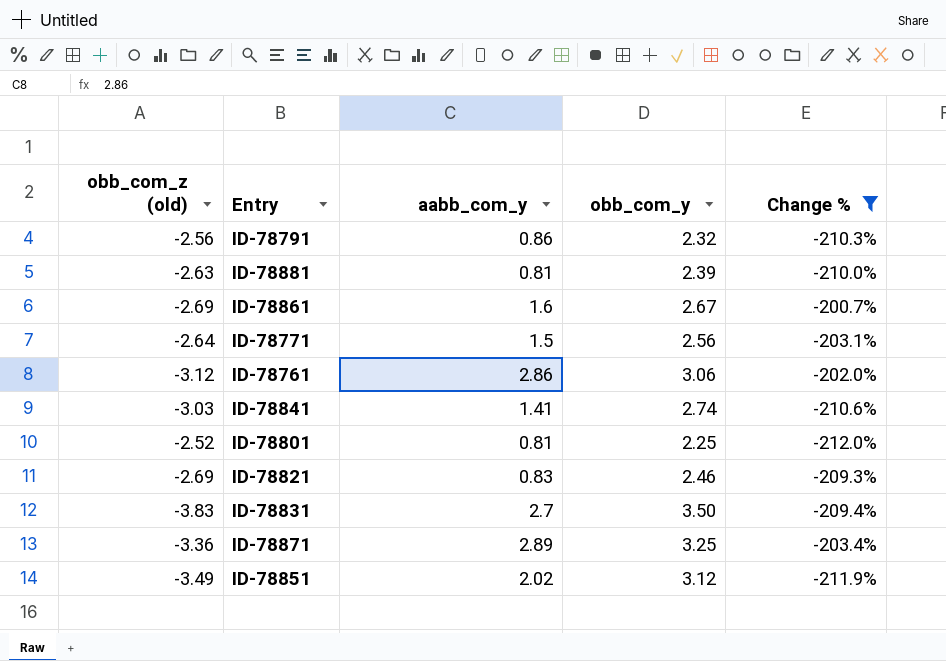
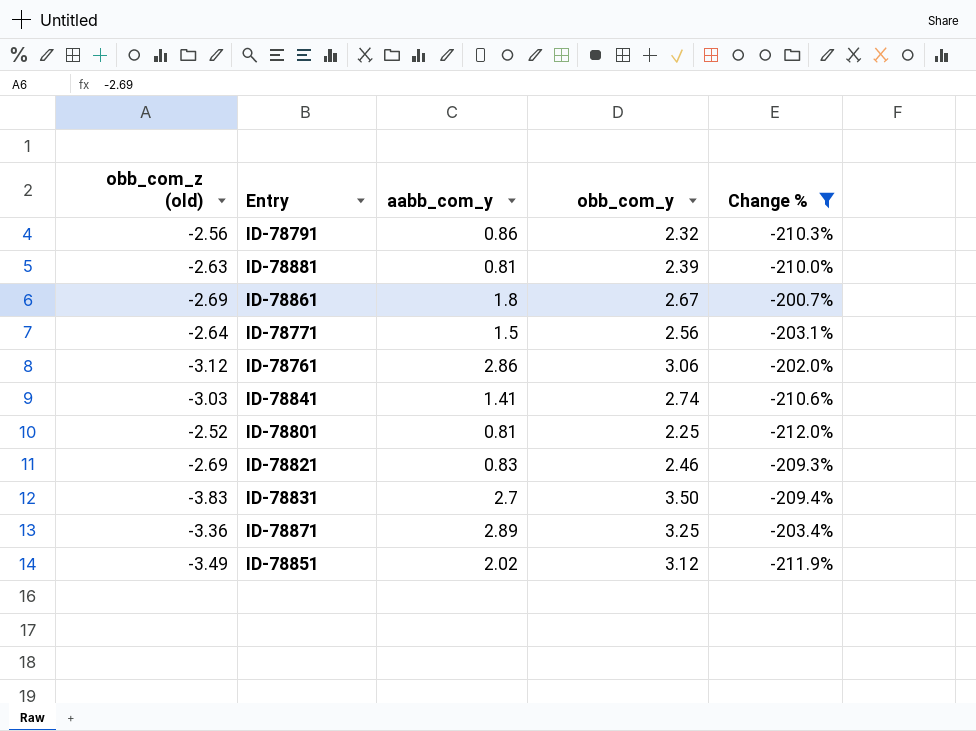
ID-78861 | aabb_com_y: 1.6 -> 1.8

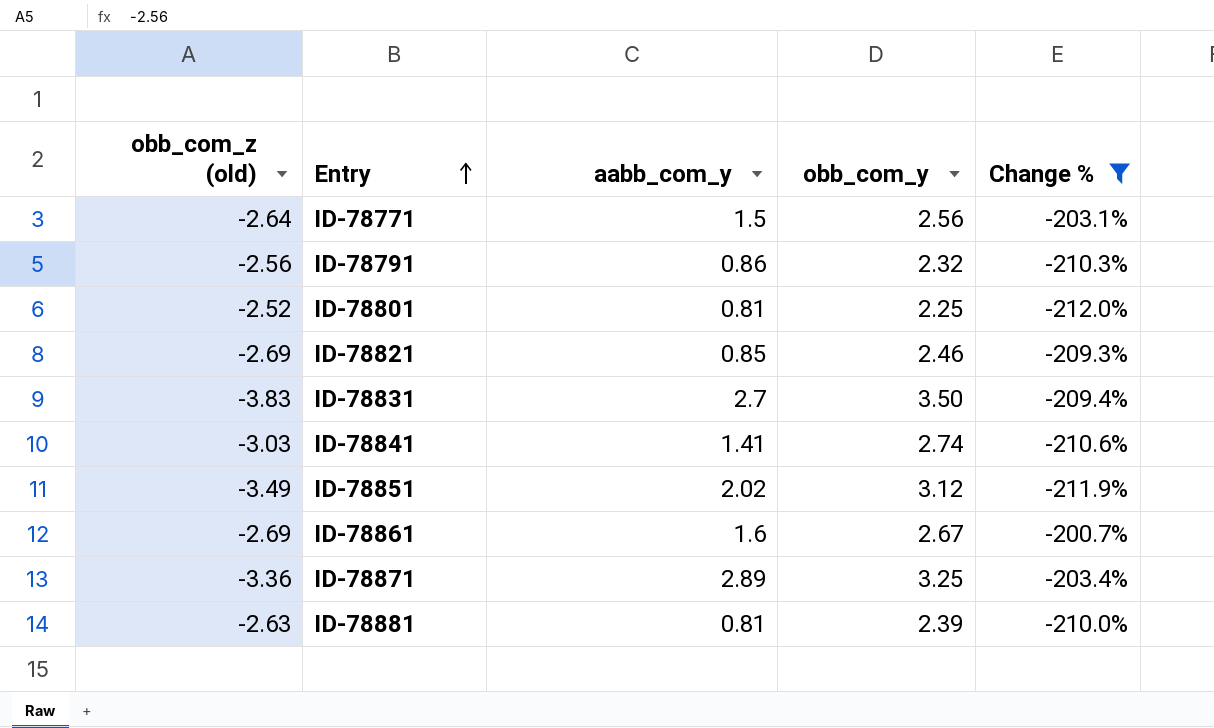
row order: none -> Entry ascending
row ID-78761: -3.12 | 2.86 | 3.06 | -202.0% -> none
ID-78821 | aabb_com_y: 0.83 -> 0.85
ID-78861 | aabb_com_y: 1.8 -> 1.6

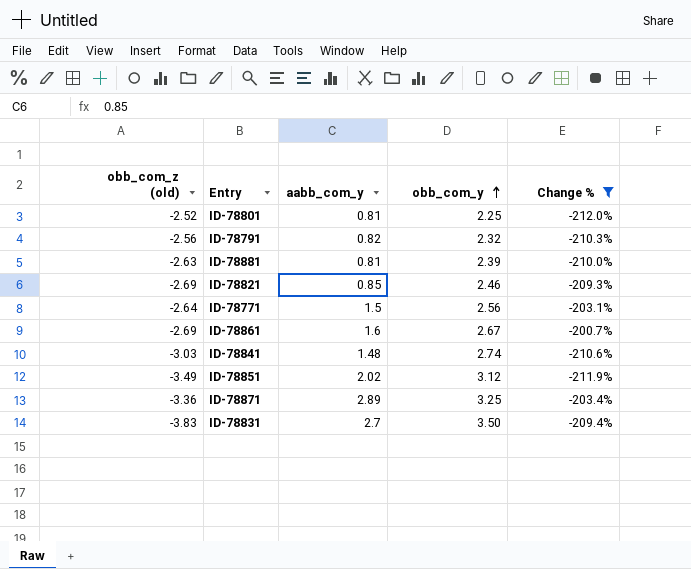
row order: Entry ascending -> obb_com_y ascending
ID-78791 | aabb_com_y: 0.86 -> 0.82
ID-78841 | aabb_com_y: 1.41 -> 1.48

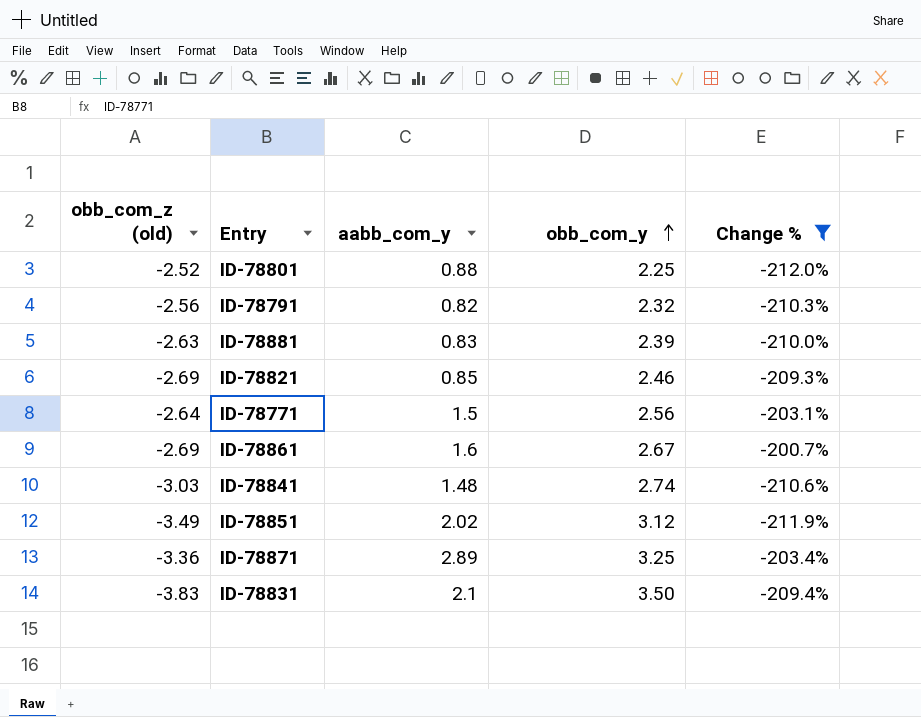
ID-78801 | aabb_com_y: 0.81 -> 0.88
ID-78881 | aabb_com_y: 0.81 -> 0.83
ID-78831 | aabb_com_y: 2.7 -> 2.1

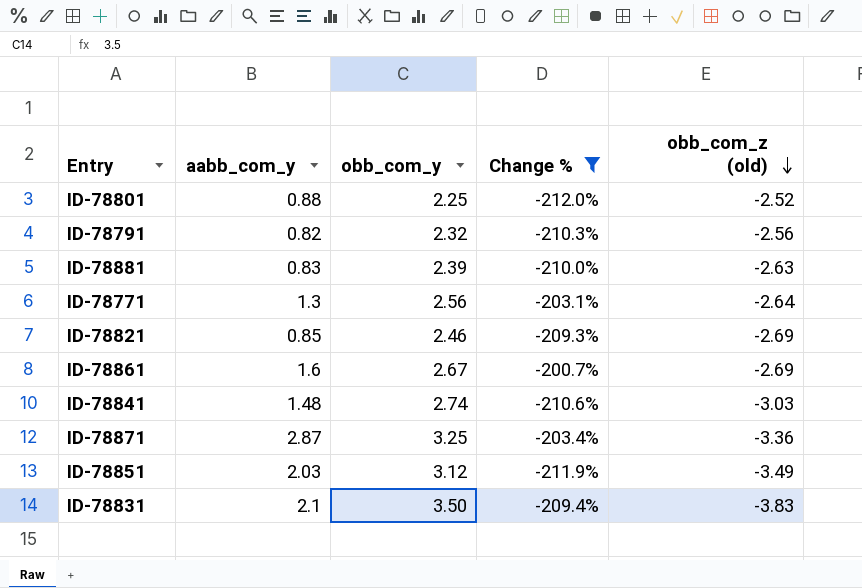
row order: obb_com_y ascending -> obb_com_z (old) descending
column obb_com_z (old) | position: 1 -> 5
ID-78771 | aabb_com_y: 1.5 -> 1.3
ID-78871 | aabb_com_y: 2.89 -> 2.87
ID-78851 | aabb_com_y: 2.02 -> 2.03

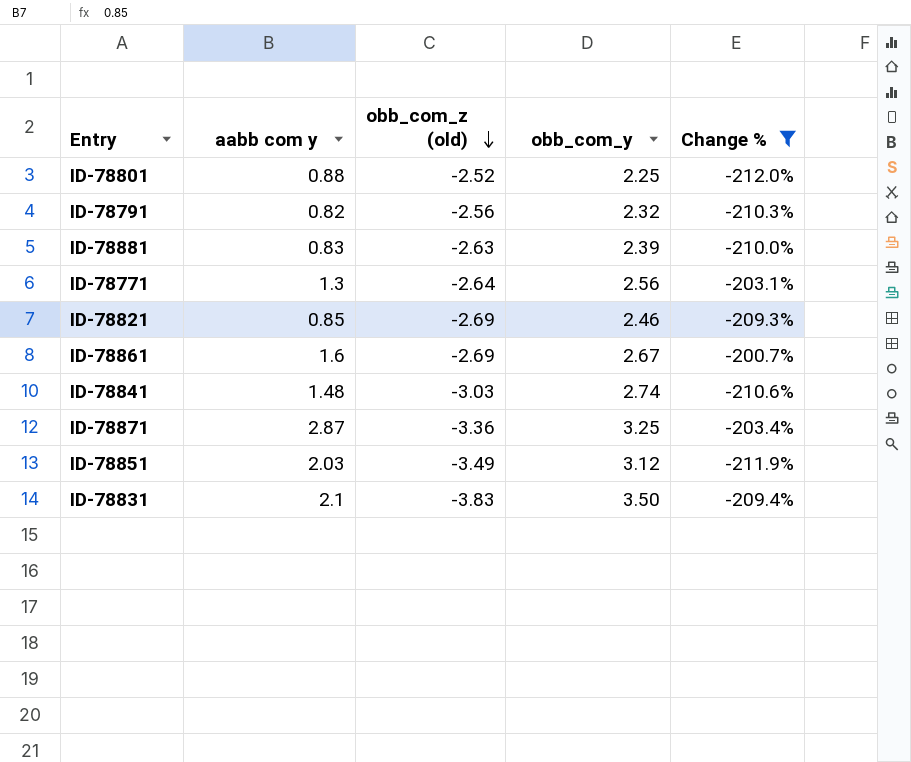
column name: aabb_com_y -> aabb com y
column obb_com_z (old) | position: 5 -> 3

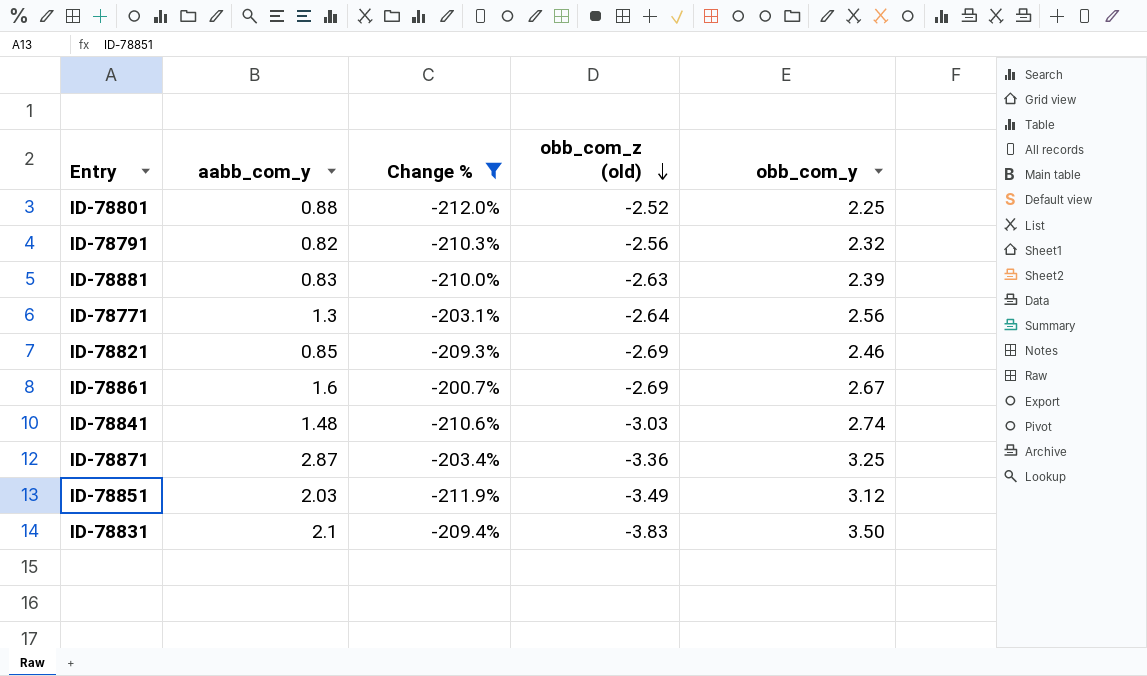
column name: aabb com y -> aabb_com_y
column Change % | position: 5 -> 3

